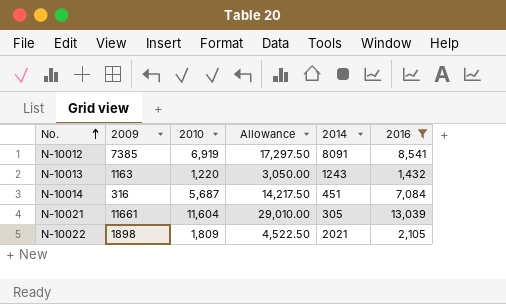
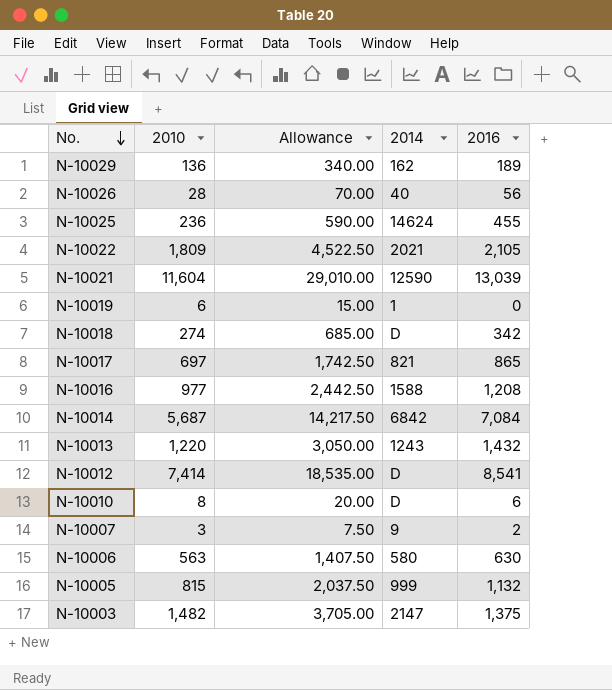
filter: 2016 >= 1,432 -> none
row order: No. ascending -> No. descending
column 2009 | position: 2 -> none
N-10021 | 2014: 305 -> 12590
N-10014 | 2014: 451 -> 6842
N-10012 | 2010: 6,919 -> 7,414
N-10012 | Allowance: 17,297.50 -> 18,535.00
N-10012 | 2014: 8091 -> D

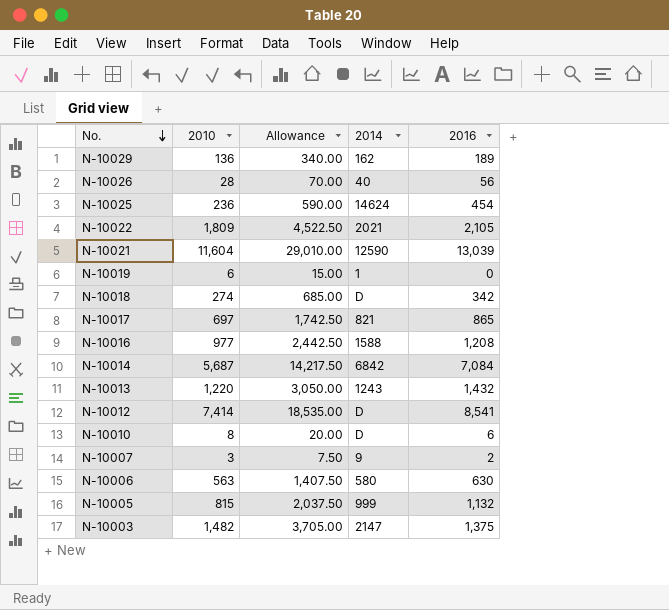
N-10025 | 2016: 455 -> 454

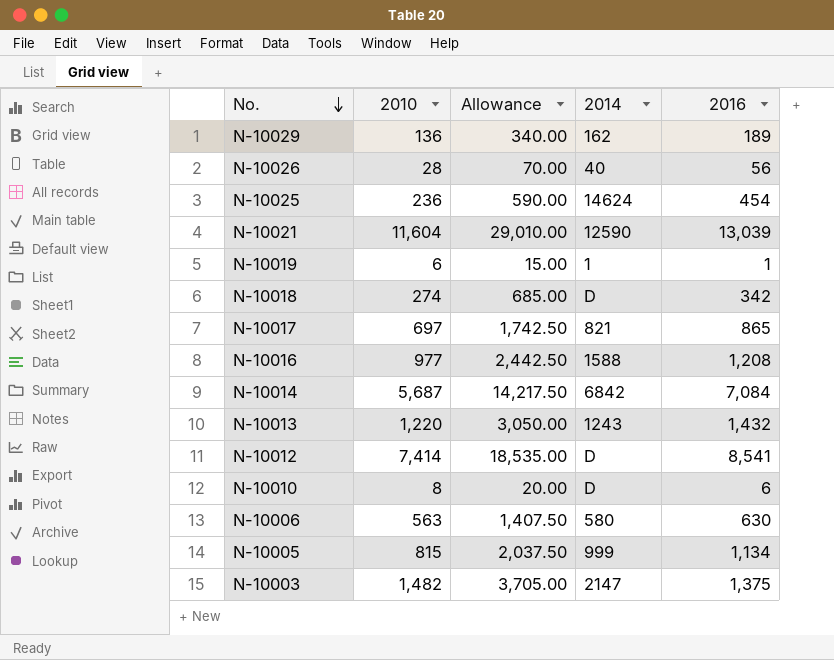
row N-10022: 1,809 | 4,522.50 | 2021 | 2,105 -> none
row N-10007: 3 | 7.50 | 9 | 2 -> none
N-10019 | 2016: 0 -> 1
N-10005 | 2016: 1,132 -> 1,134

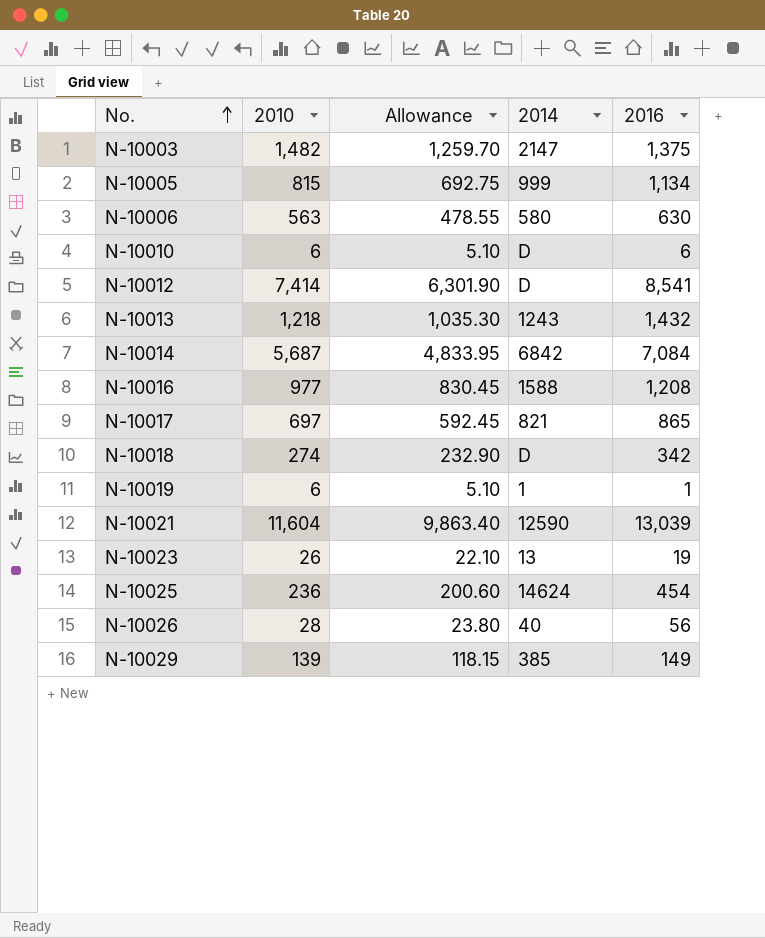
row order: No. descending -> No. ascending
column Allowance | formula: [2010] * 2.5 -> [2010] * 0.85
N-10010 | 2010: 8 -> 6
N-10013 | 2010: 1,220 -> 1,218
row N-10023: none -> 26 | 22.10 | 13 | 19
N-10029 | 2010: 136 -> 139
N-10029 | 2014: 162 -> 385
N-10029 | 2016: 189 -> 149

